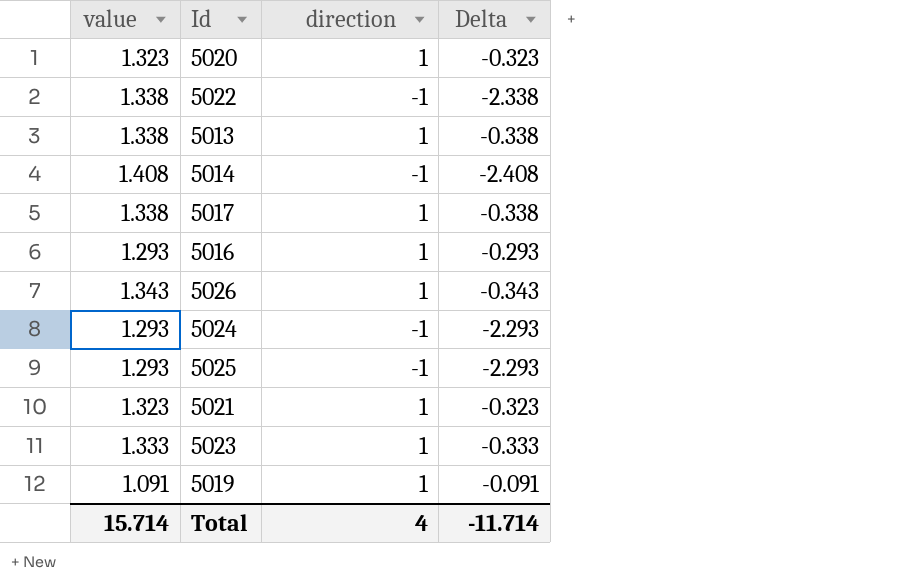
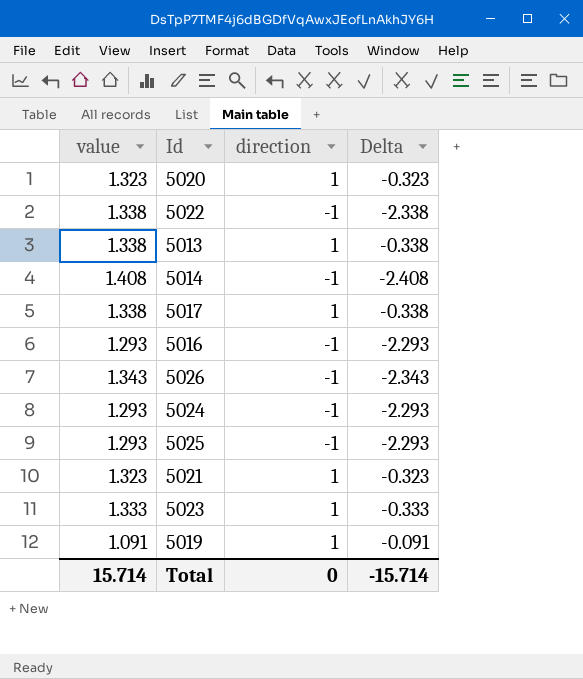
5016 | direction: 1 -> -1
5016 | Delta: -0.293 -> -2.293
5026 | direction: 1 -> -1
5026 | Delta: -0.343 -> -2.343
Total | direction: 4 -> 0
Total | Delta: -11.714 -> -15.714

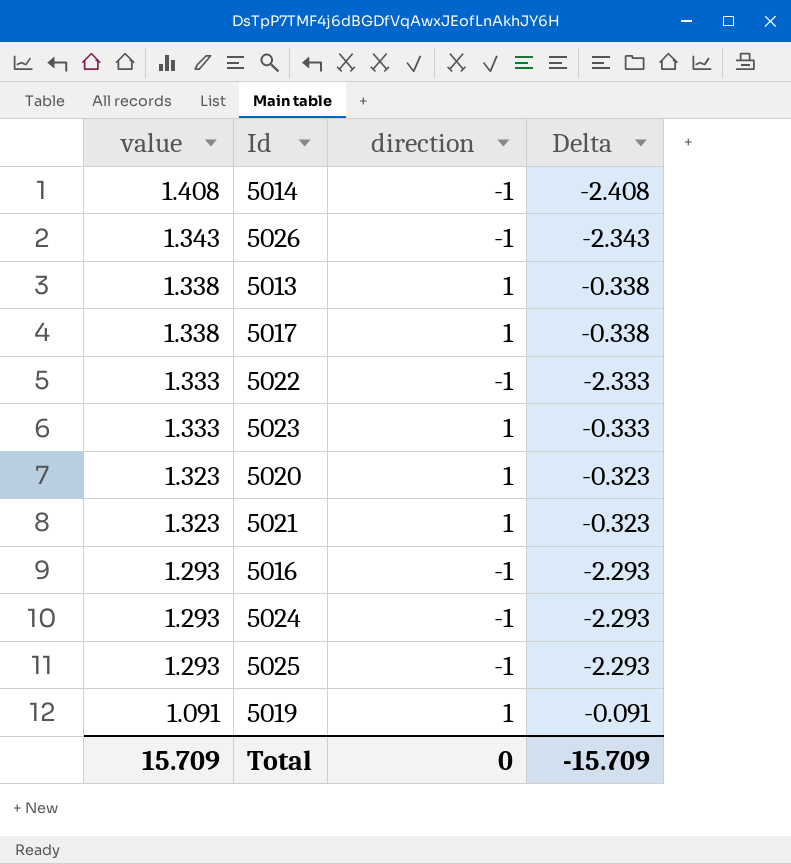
row order: none -> value descending
5022 | value: 1.338 -> 1.333
5022 | Delta: -2.338 -> -2.333
Total | value: 15.714 -> 15.709
Total | Delta: -15.714 -> -15.709

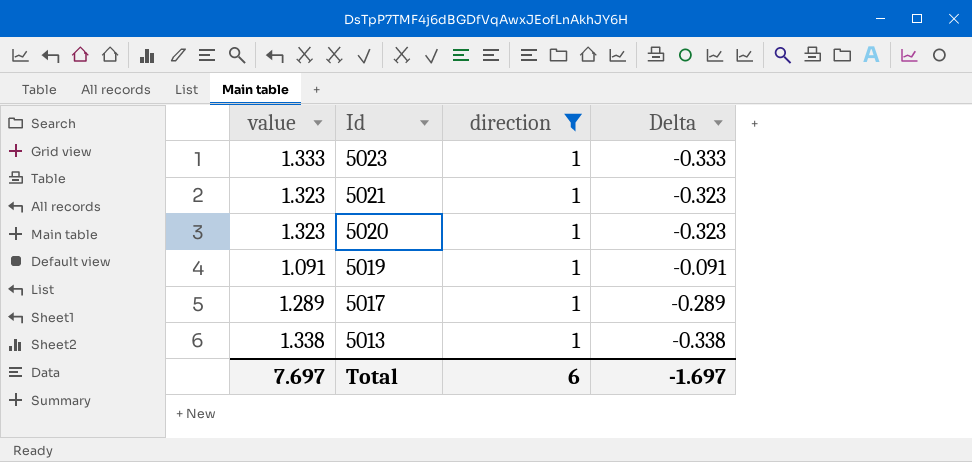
filter: none -> direction = 1
row order: value descending -> Id descending
5017 | value: 1.338 -> 1.289
5017 | Delta: -0.338 -> -0.289
Total | value: 15.709 -> 7.697
Total | direction: 0 -> 6
Total | Delta: -15.709 -> -1.697

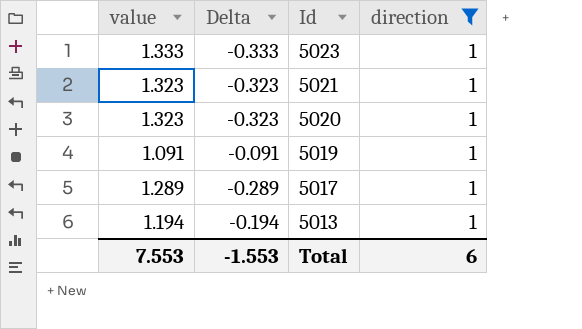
column Delta | position: 4 -> 2
5013 | value: 1.338 -> 1.194
5013 | Delta: -0.338 -> -0.194
Total | value: 7.697 -> 7.553
Total | Delta: -1.697 -> -1.553

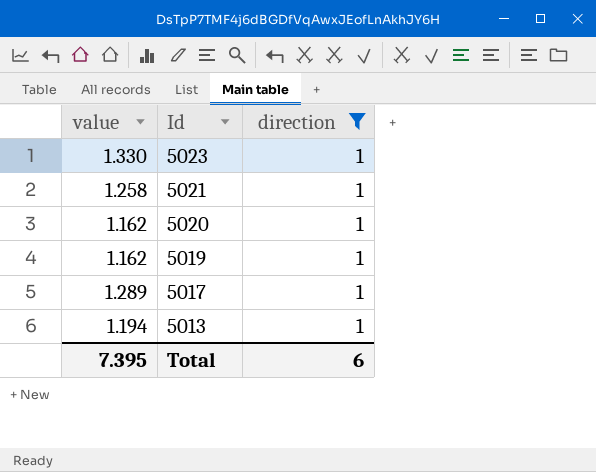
column Delta | formula: [direction] - [value] -> none
5023 | value: 1.333 -> 1.330
5021 | value: 1.323 -> 1.258
5020 | value: 1.323 -> 1.162
5019 | value: 1.091 -> 1.162
Total | value: 7.553 -> 7.395

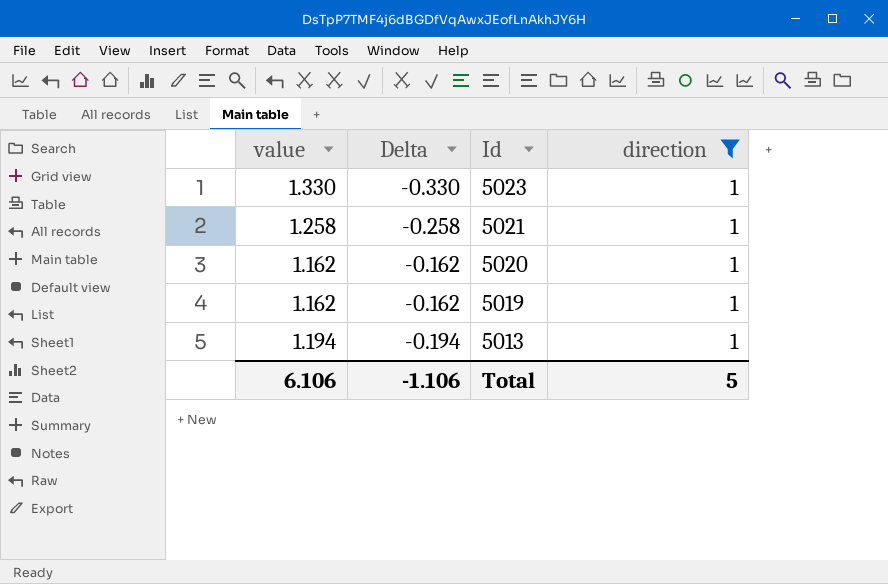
column Delta | formula: none -> [direction] - [value]
row 5017: 1.289 | 1 -> none
Total | value: 7.395 -> 6.106
Total | direction: 6 -> 5

